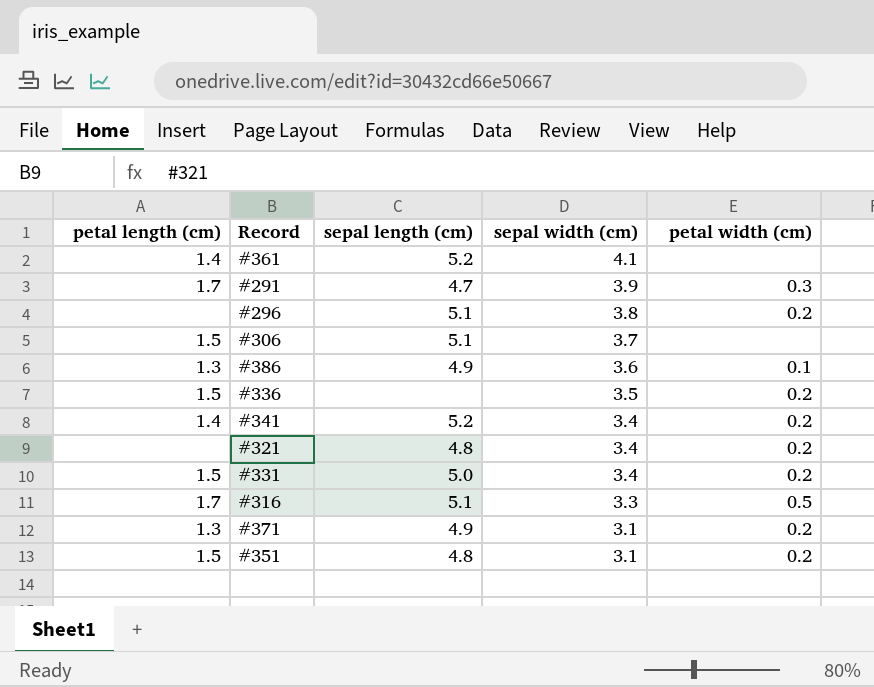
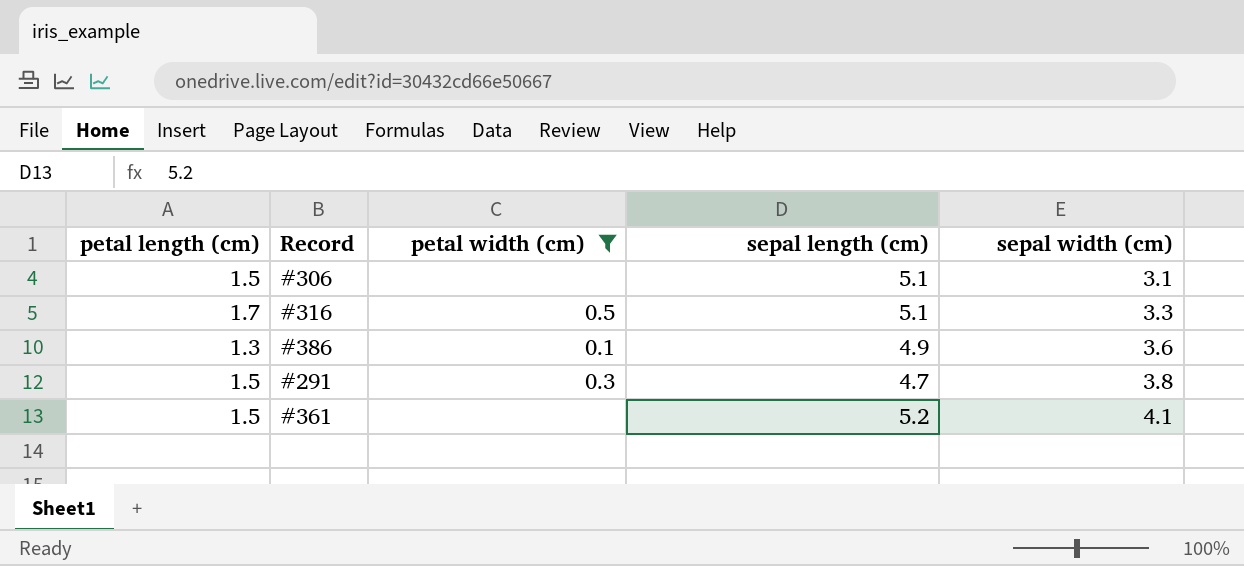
filter: none -> petal width (cm) != 0.2
row order: sepal width (cm) descending -> sepal width (cm) ascending
column petal width (cm) | position: 5 -> 3
#306 | sepal width (cm): 3.7 -> 3.1
#291 | petal length (cm): 1.7 -> 1.5
#291 | sepal width (cm): 3.9 -> 3.8
#361 | petal length (cm): 1.4 -> 1.5

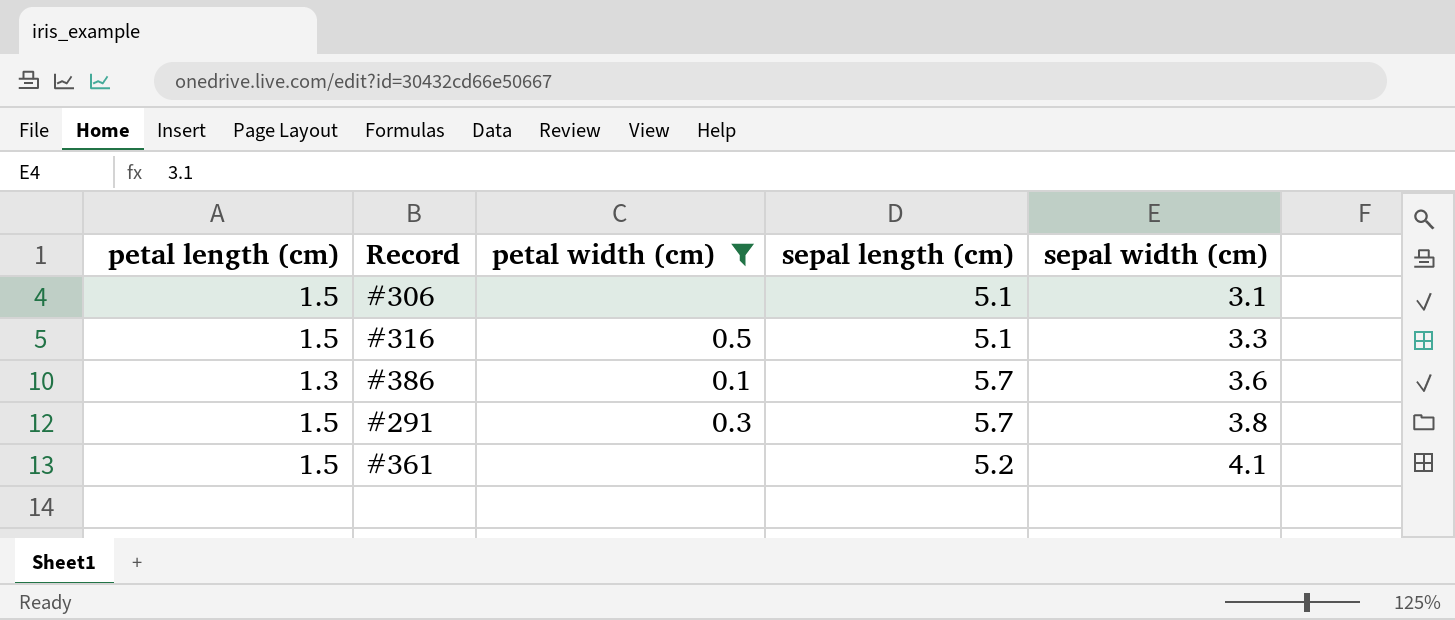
#316 | petal length (cm): 1.7 -> 1.5
#386 | sepal length (cm): 4.9 -> 5.7
#291 | sepal length (cm): 4.7 -> 5.7

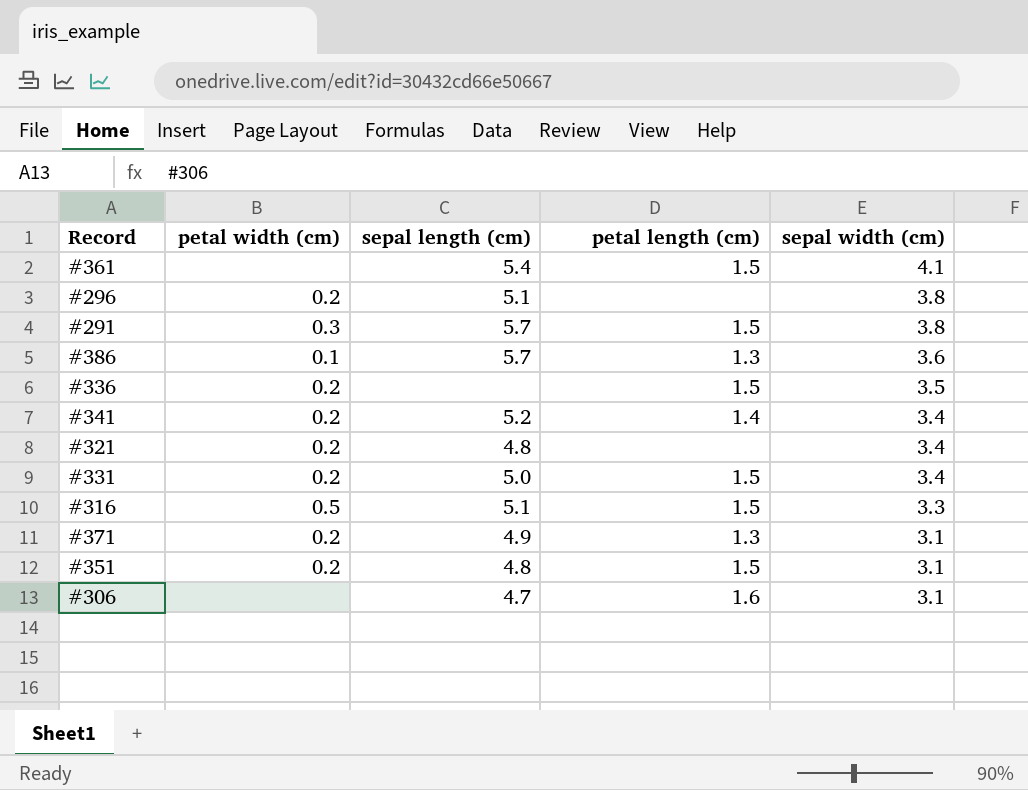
filter: petal width (cm) != 0.2 -> none
row order: sepal width (cm) ascending -> sepal width (cm) descending
column petal length (cm) | position: 1 -> 4
#361 | sepal length (cm): 5.2 -> 5.4
#306 | sepal length (cm): 5.1 -> 4.7
#306 | petal length (cm): 1.5 -> 1.6

